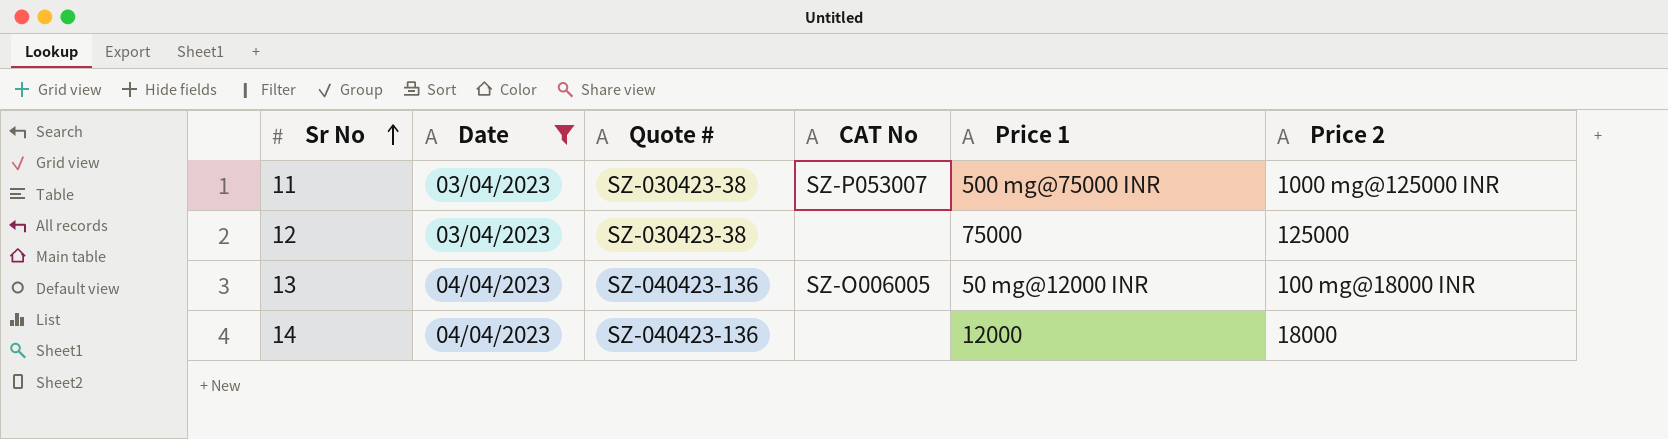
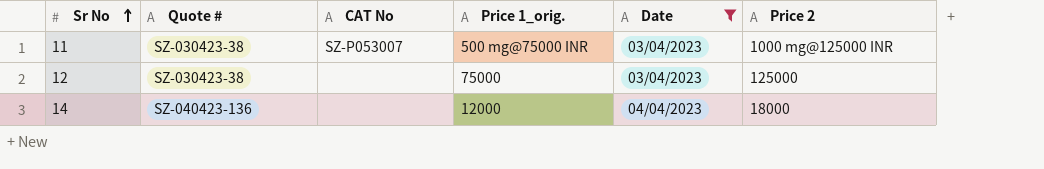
column name: Price 1 -> Price 1_orig.
column Date | position: 2 -> 5
row 13: 04/04/2023 | SZ-040423-136 | SZ-O006005 | 50 mg@12000 INR | 100 mg@18000 INR -> none

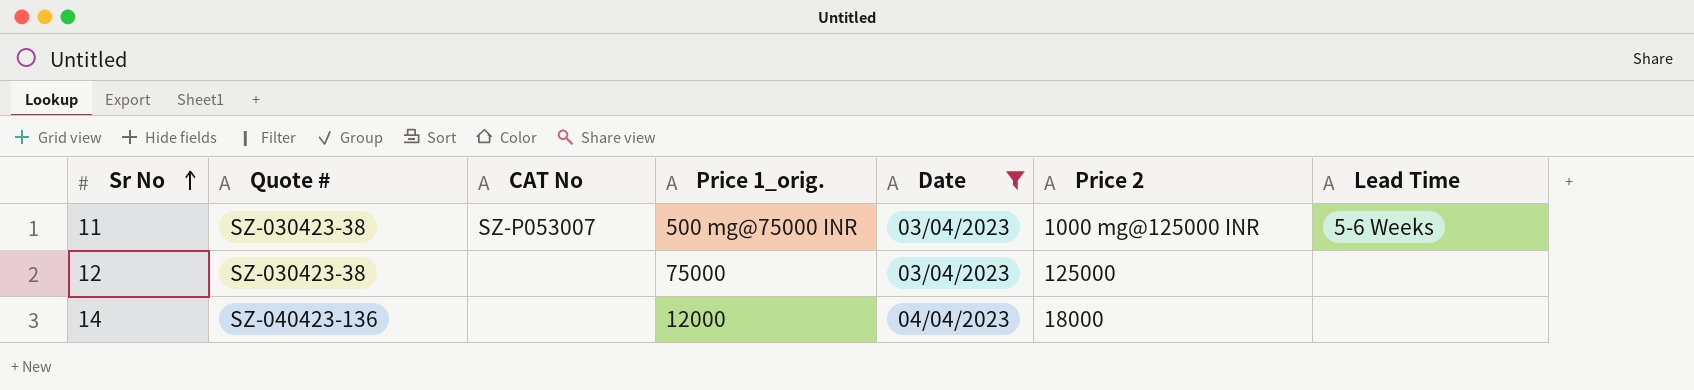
column Lead Time | position: none -> 7

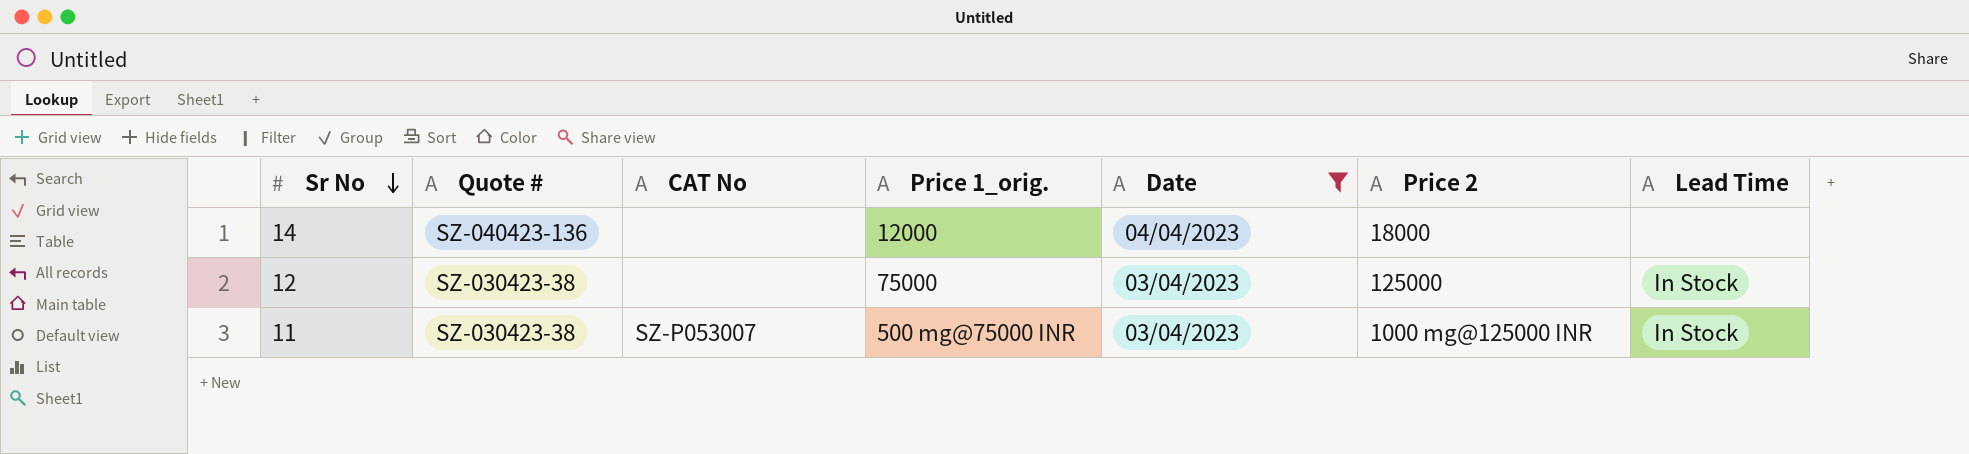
row order: Sr No ascending -> Sr No descending
12 | Lead Time: none -> In Stock
11 | Lead Time: 5-6 Weeks -> In Stock

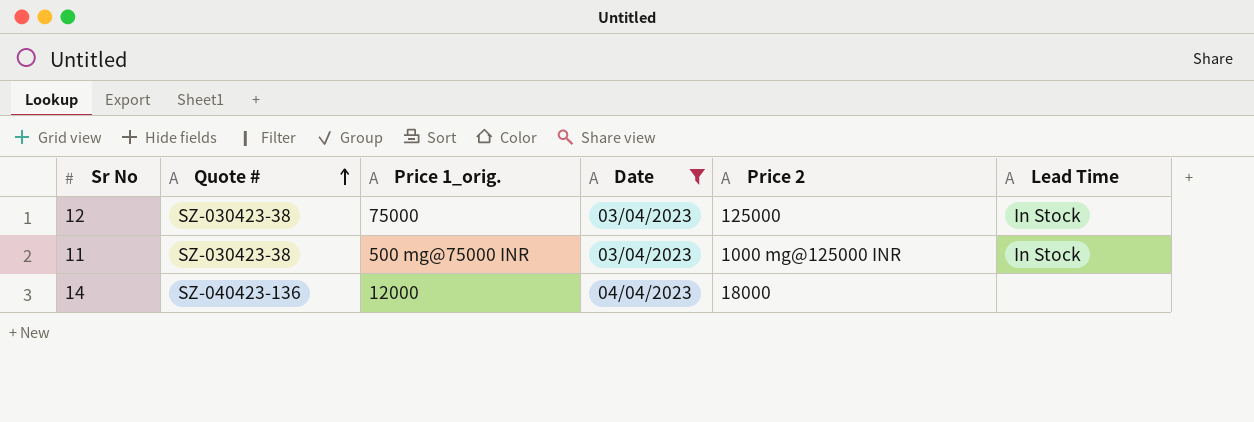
row order: Sr No descending -> Quote # ascending
column CAT No | position: 3 -> none

